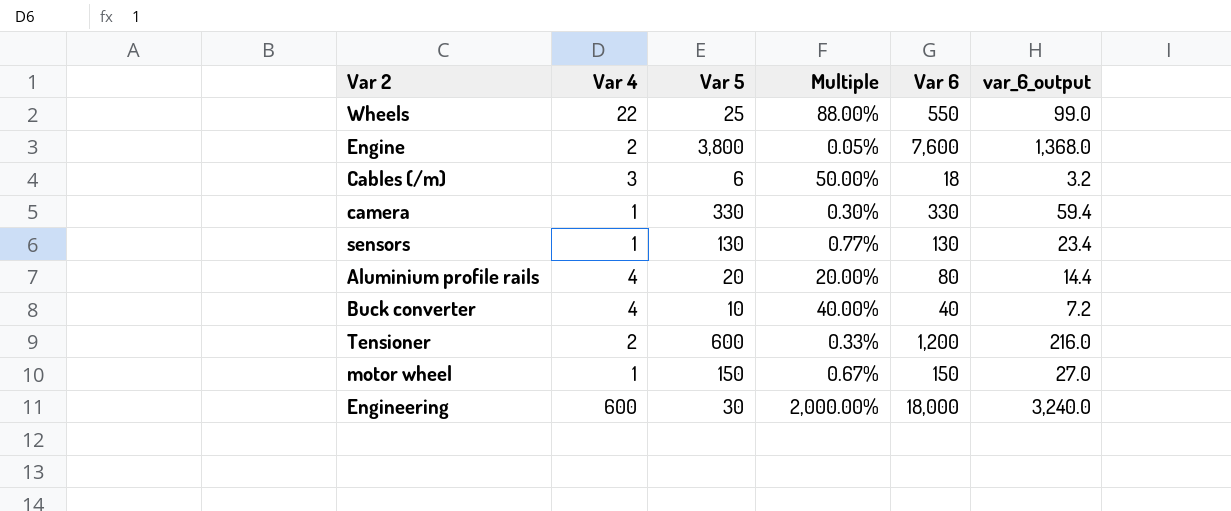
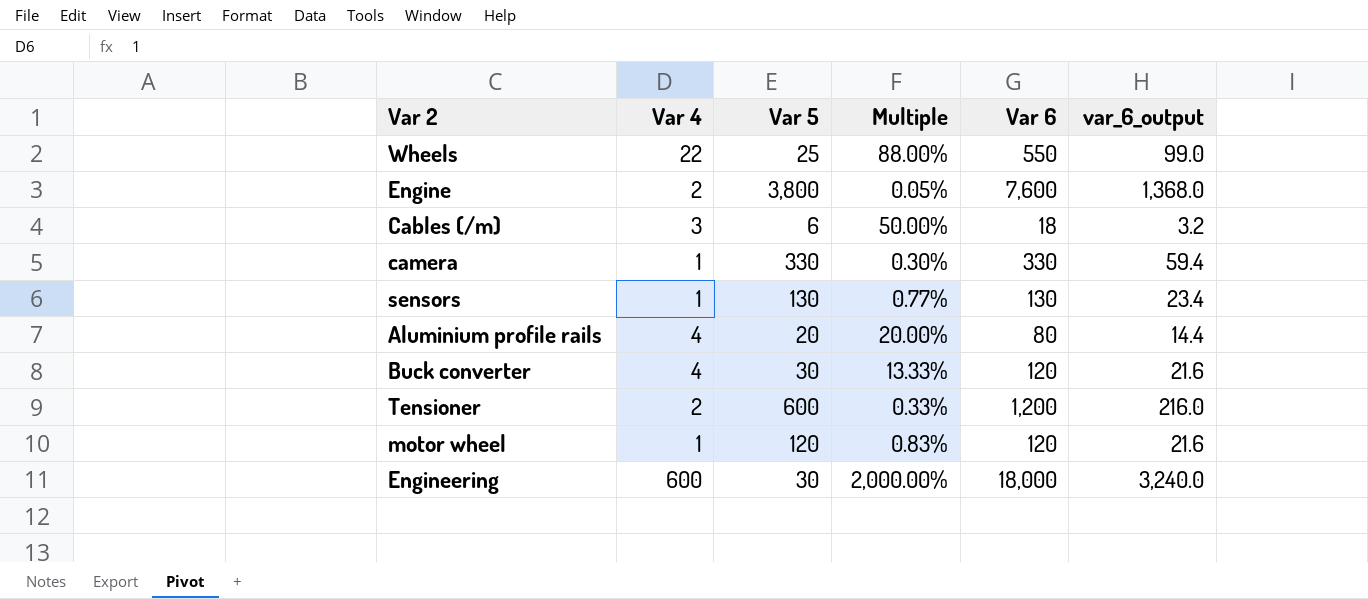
Buck converter | Var 5: 10 -> 30
Buck converter | Multiple: 40.00% -> 13.33%
Buck converter | Var 6: 40 -> 120
Buck converter | var_6_output: 7.2 -> 21.6
motor wheel | Var 5: 150 -> 120
motor wheel | Multiple: 0.67% -> 0.83%
motor wheel | Var 6: 150 -> 120
motor wheel | var_6_output: 27.0 -> 21.6

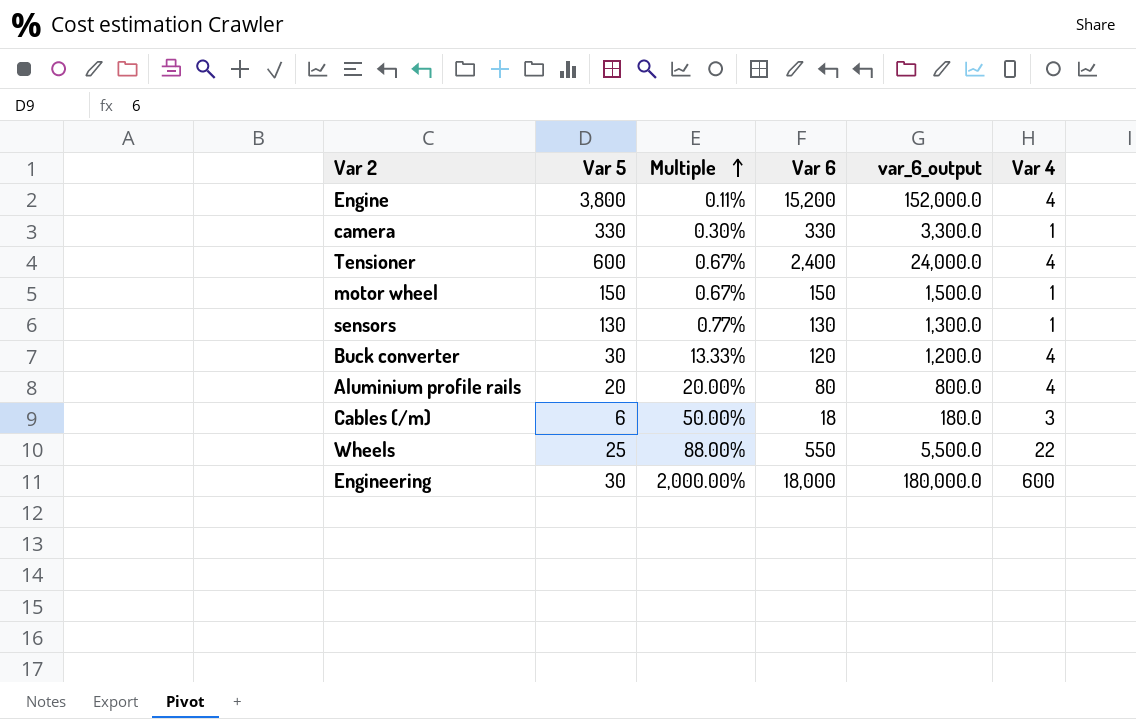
row order: none -> Multiple ascending
column var_6_output | formula: [Var 6] * 0.18 -> [Var 6] * 10
column Var 4 | position: 2 -> 6
Engine | Multiple: 0.05% -> 0.11%
Engine | Var 6: 7,600 -> 15,200
Engine | Var 4: 2 -> 4
Tensioner | Multiple: 0.33% -> 0.67%
Tensioner | Var 6: 1,200 -> 2,400
Tensioner | Var 4: 2 -> 4
motor wheel | Var 5: 120 -> 150
motor wheel | Multiple: 0.83% -> 0.67%
motor wheel | Var 6: 120 -> 150

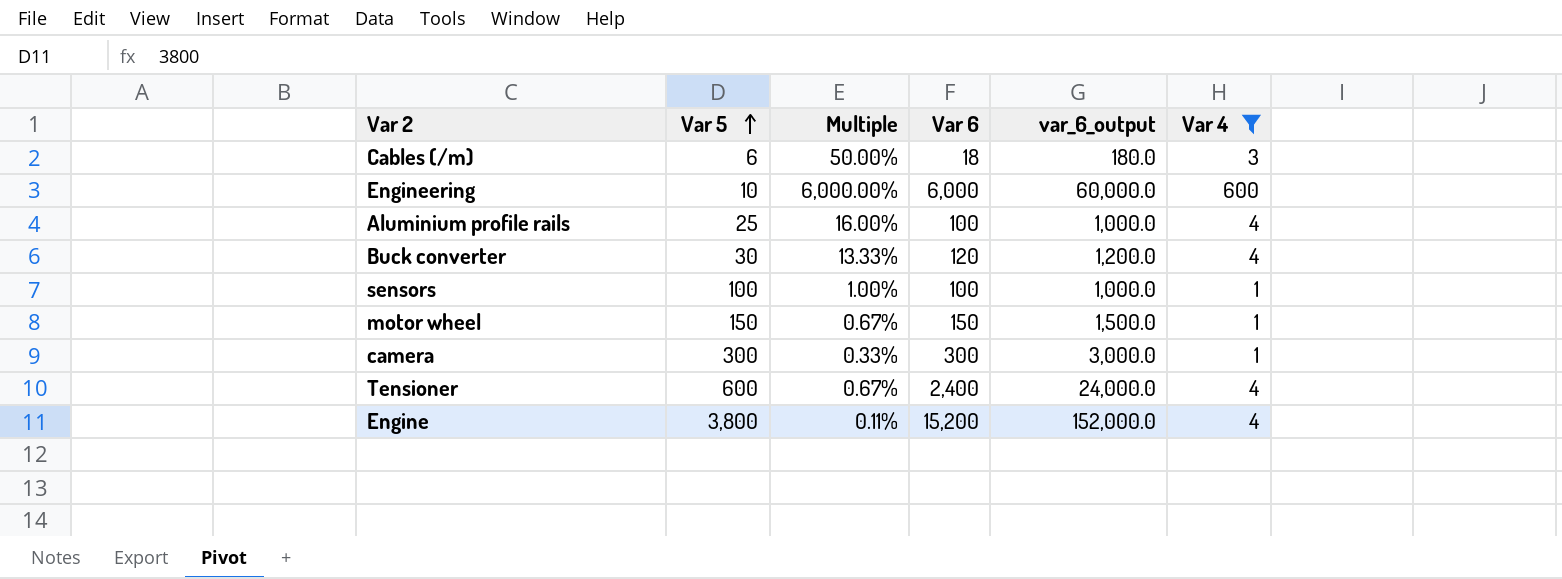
filter: none -> Var 4 != 22
row order: Multiple ascending -> Var 5 ascending
Engineering | Var 5: 30 -> 10
Engineering | Multiple: 2,000.00% -> 6,000.00%
Engineering | Var 6: 18,000 -> 6,000
Engineering | var_6_output: 180,000.0 -> 60,000.0
Aluminium profile rails | Var 5: 20 -> 25
Aluminium profile rails | Multiple: 20.00% -> 16.00%
Aluminium profile rails | Var 6: 80 -> 100
Aluminium profile rails | var_6_output: 800.0 -> 1,000.0
sensors | Var 5: 130 -> 100
sensors | Multiple: 0.77% -> 1.00%
sensors | Var 6: 130 -> 100
sensors | var_6_output: 1,300.0 -> 1,000.0
camera | Var 5: 330 -> 300
camera | Multiple: 0.30% -> 0.33%
camera | Var 6: 330 -> 300
camera | var_6_output: 3,300.0 -> 3,000.0

